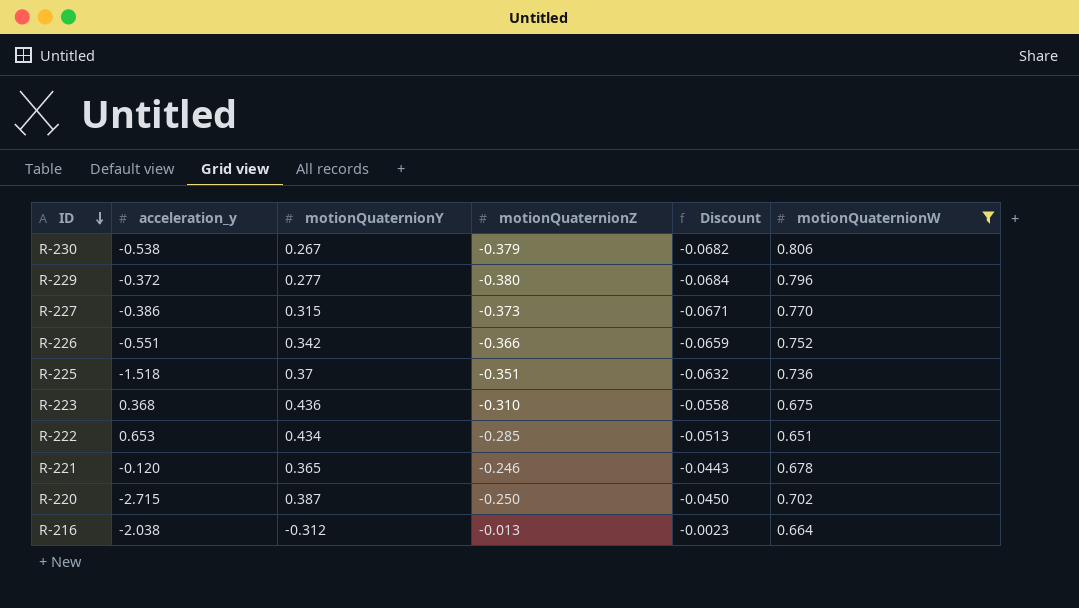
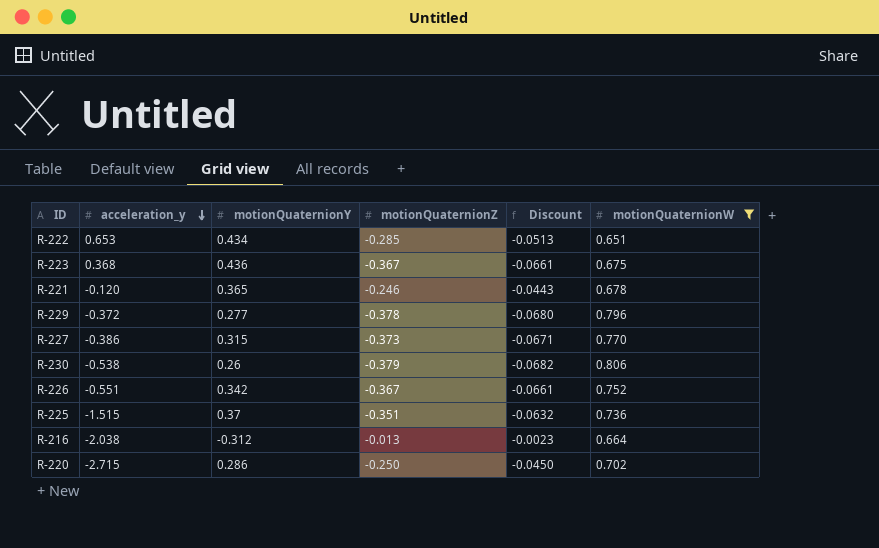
row order: ID descending -> acceleration_y descending
R-223 | motionQuaternionZ: -0.310 -> -0.367
R-223 | Discount: -0.0558 -> -0.0661
R-229 | motionQuaternionZ: -0.380 -> -0.378
R-229 | Discount: -0.0684 -> -0.0680
R-230 | motionQuaternionY: 0.267 -> 0.26
R-226 | motionQuaternionZ: -0.366 -> -0.367
R-226 | Discount: -0.0659 -> -0.0661
R-225 | acceleration_y: -1.518 -> -1.515
R-220 | motionQuaternionY: 0.387 -> 0.286

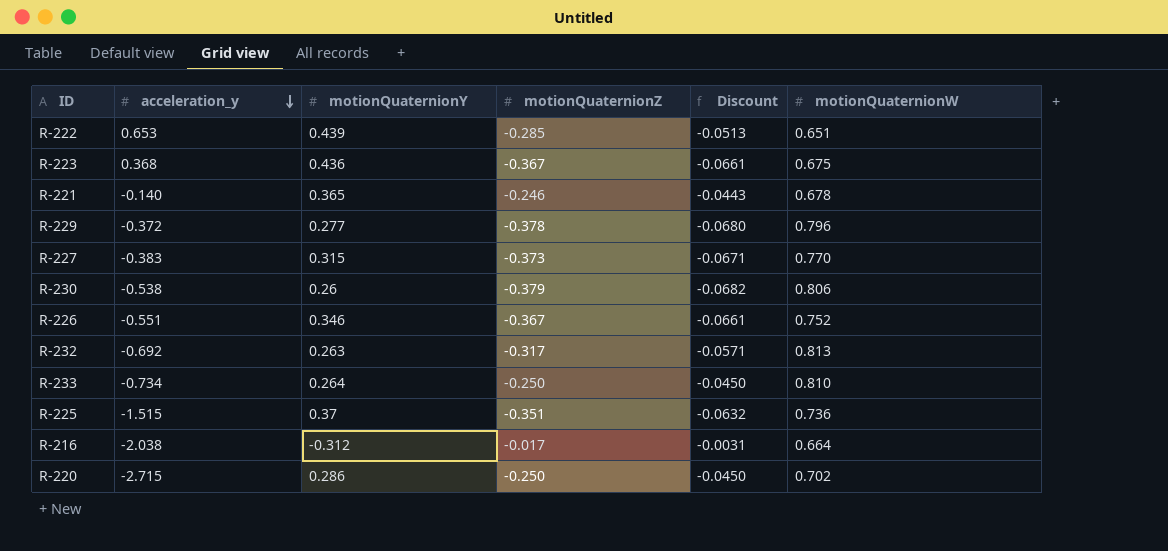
filter: motionQuaternionW <= 0.806 -> none
R-222 | motionQuaternionY: 0.434 -> 0.439
R-221 | acceleration_y: -0.120 -> -0.140
R-227 | acceleration_y: -0.386 -> -0.383
R-226 | motionQuaternionY: 0.342 -> 0.346
R-216 | motionQuaternionZ: -0.013 -> -0.017
R-216 | Discount: -0.0023 -> -0.0031

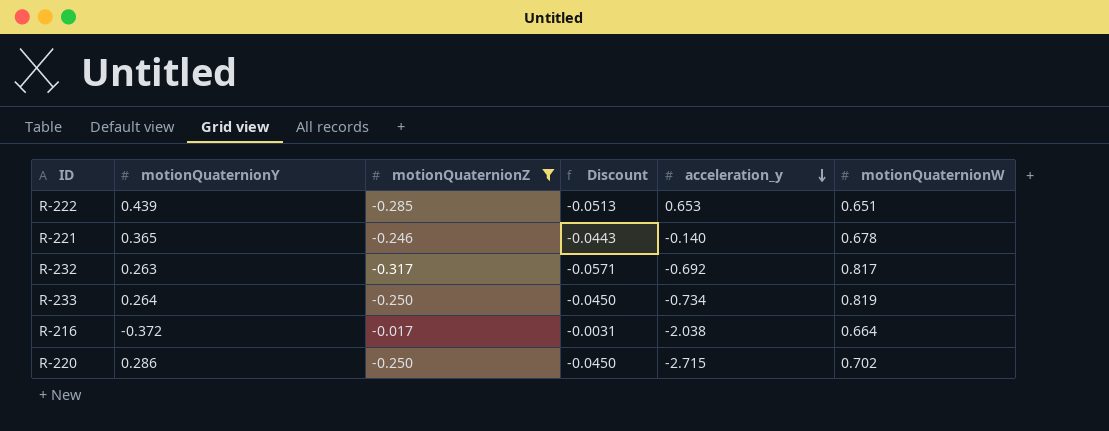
filter: none -> motionQuaternionZ >= -0.317
column acceleration_y | position: 2 -> 5
R-232 | motionQuaternionW: 0.813 -> 0.817
R-233 | motionQuaternionW: 0.810 -> 0.819
R-216 | motionQuaternionY: -0.312 -> -0.372

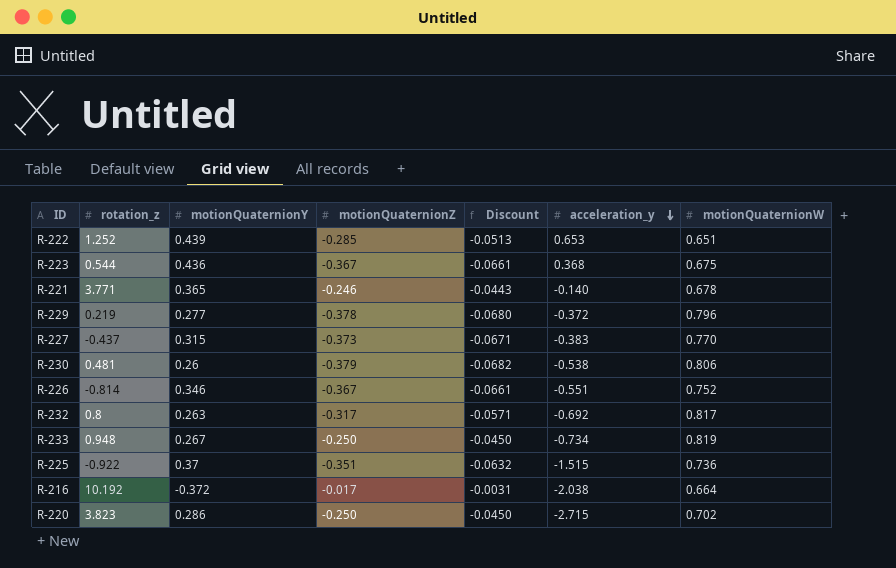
filter: motionQuaternionZ >= -0.317 -> none
column rotation_z | position: none -> 2
R-233 | motionQuaternionY: 0.264 -> 0.267

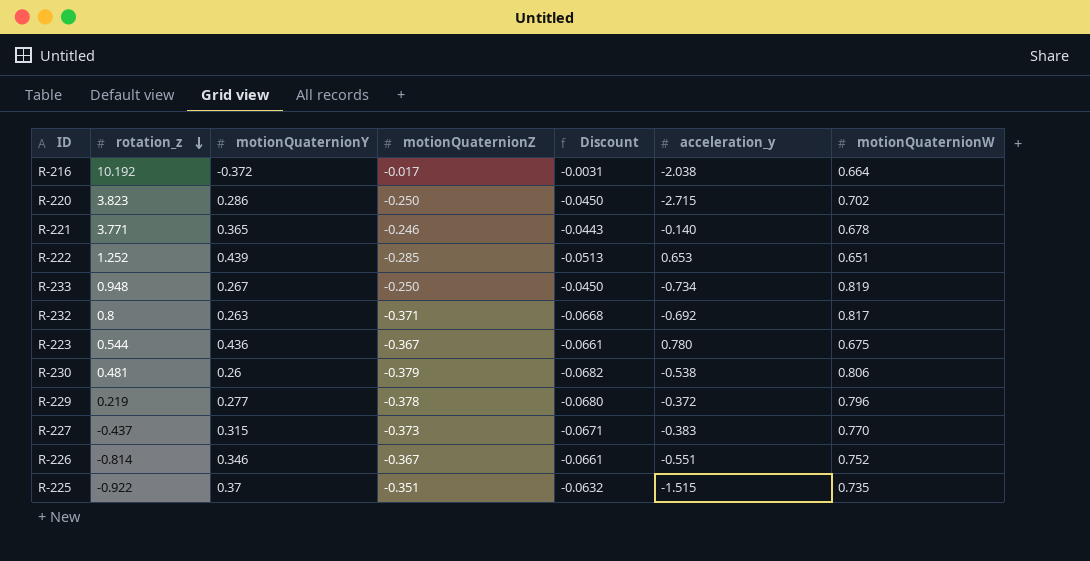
row order: acceleration_y descending -> rotation_z descending
R-232 | motionQuaternionZ: -0.317 -> -0.371
R-232 | Discount: -0.0571 -> -0.0668
R-223 | acceleration_y: 0.368 -> 0.780
R-225 | motionQuaternionW: 0.736 -> 0.735

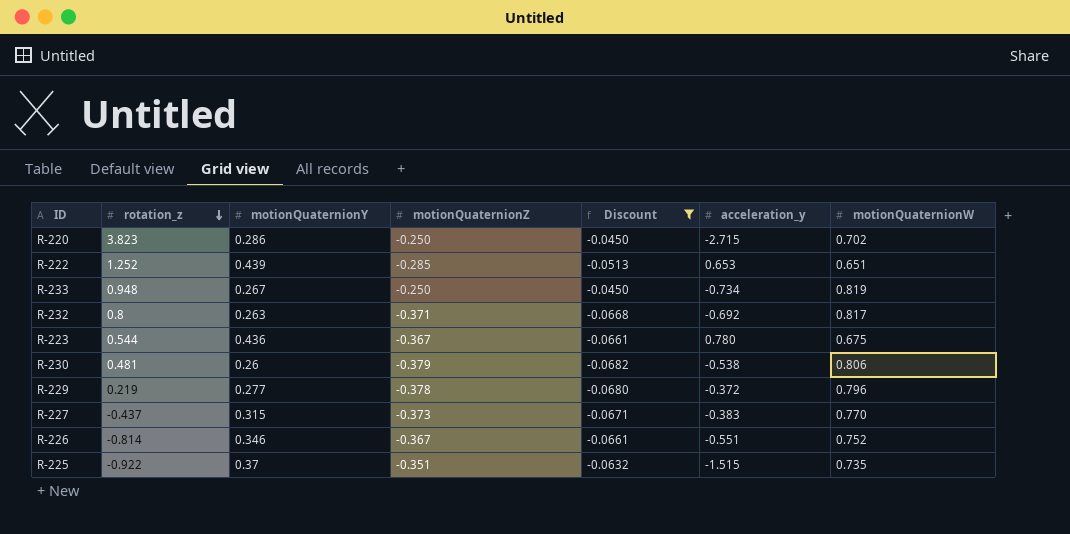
filter: none -> Discount <= -0.0450

